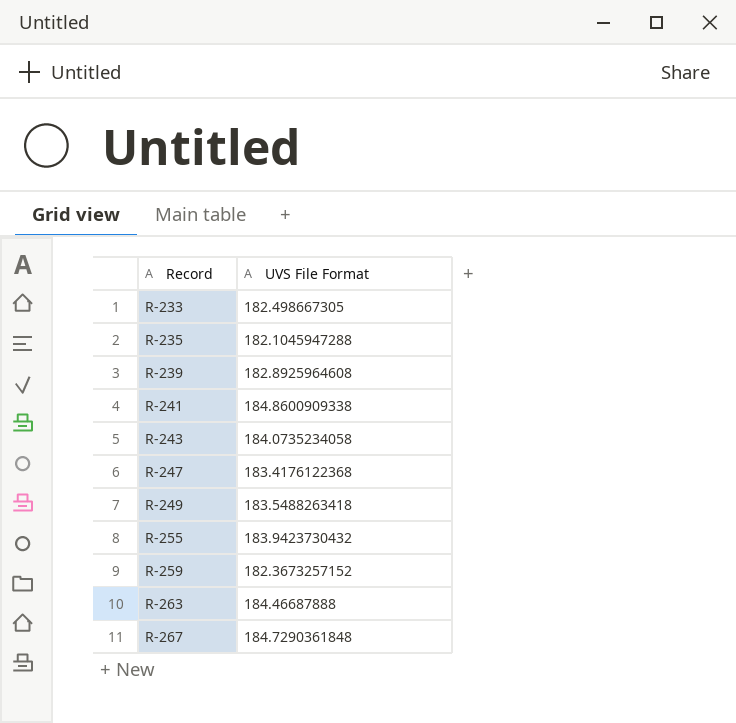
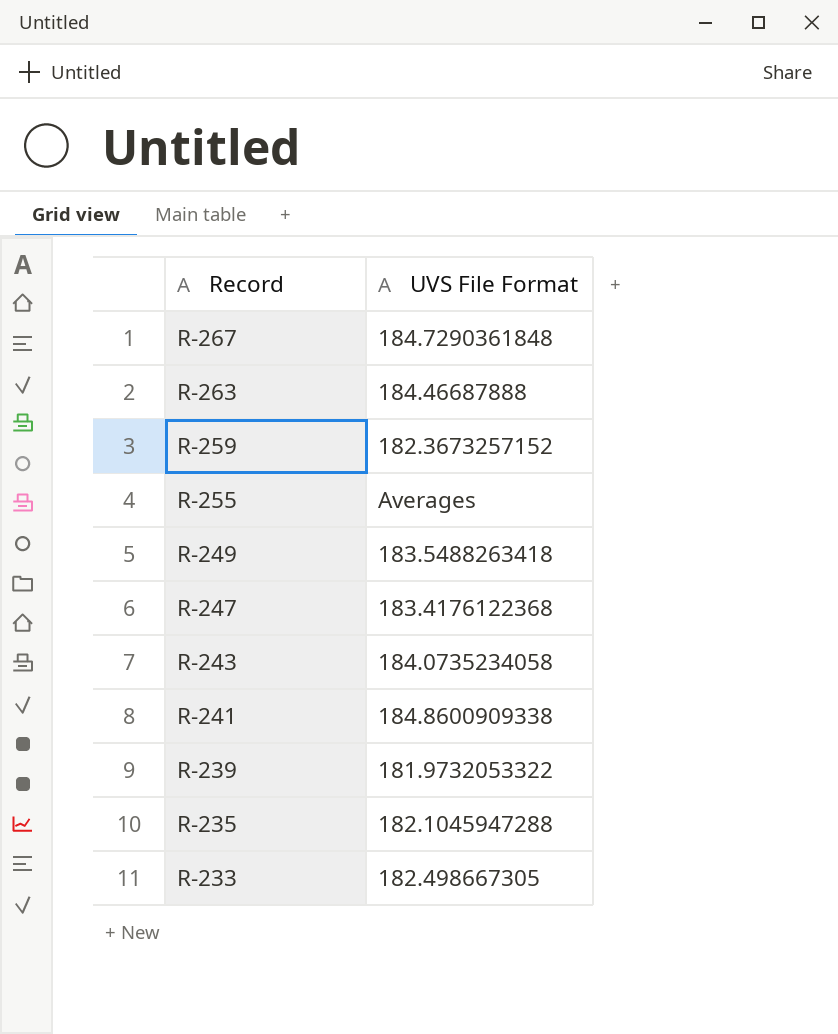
row order: Record ascending -> Record descending
R-255 | UVS File Format: 183.9423730432 -> Averages
R-239 | UVS File Format: 182.8925964608 -> 181.9732053322

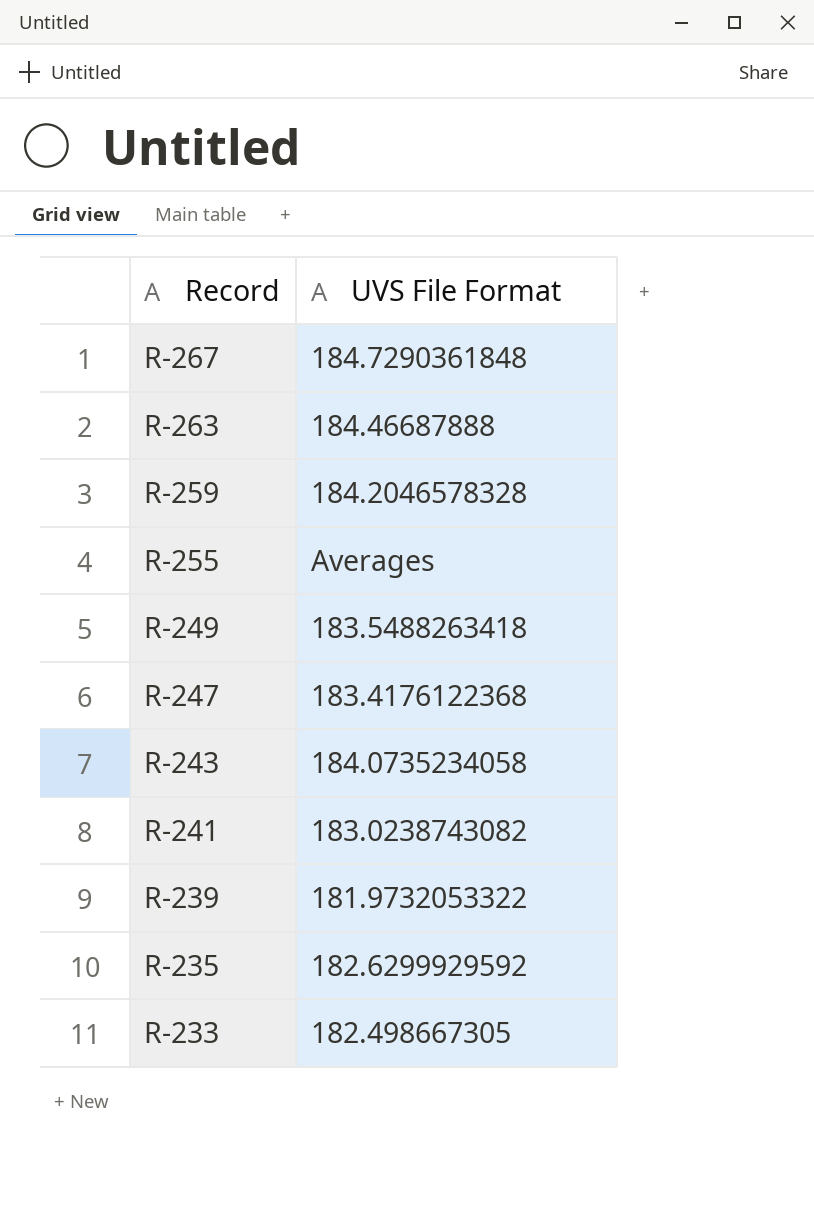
R-259 | UVS File Format: 182.3673257152 -> 184.2046578328
R-241 | UVS File Format: 184.8600909338 -> 183.0238743082
R-235 | UVS File Format: 182.1045947288 -> 182.6299929592

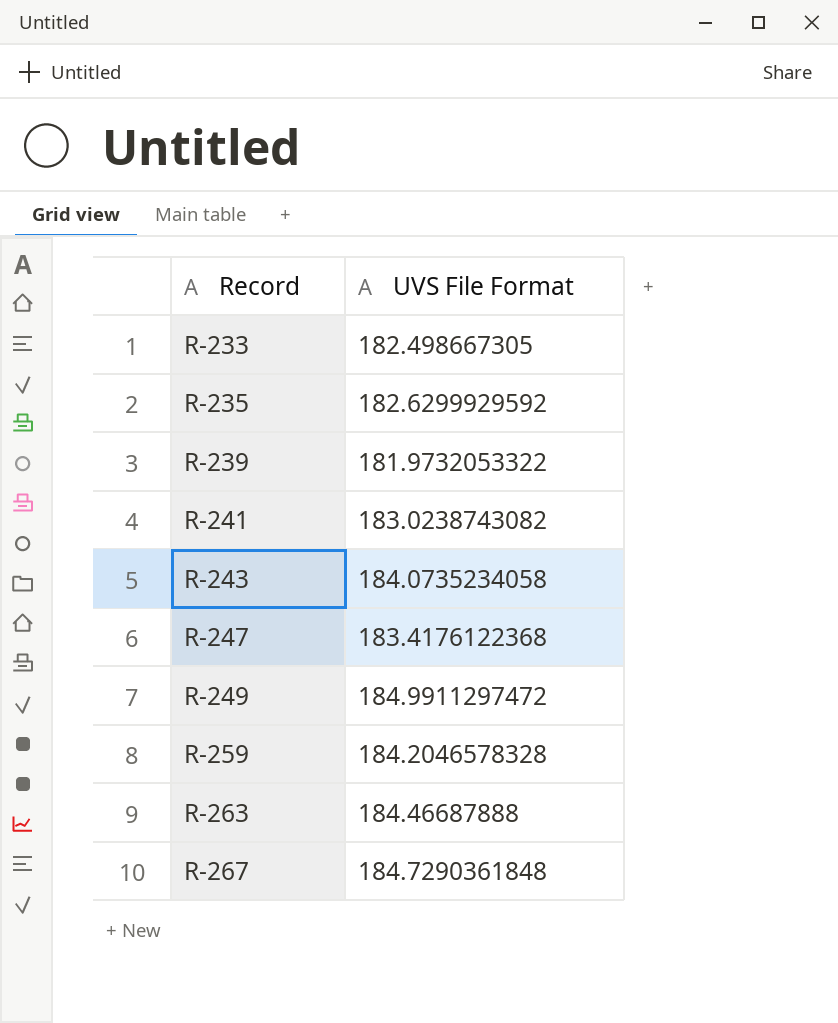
row order: Record descending -> Record ascending
row R-255: Averages -> none
R-249 | UVS File Format: 183.5488263418 -> 184.9911297472

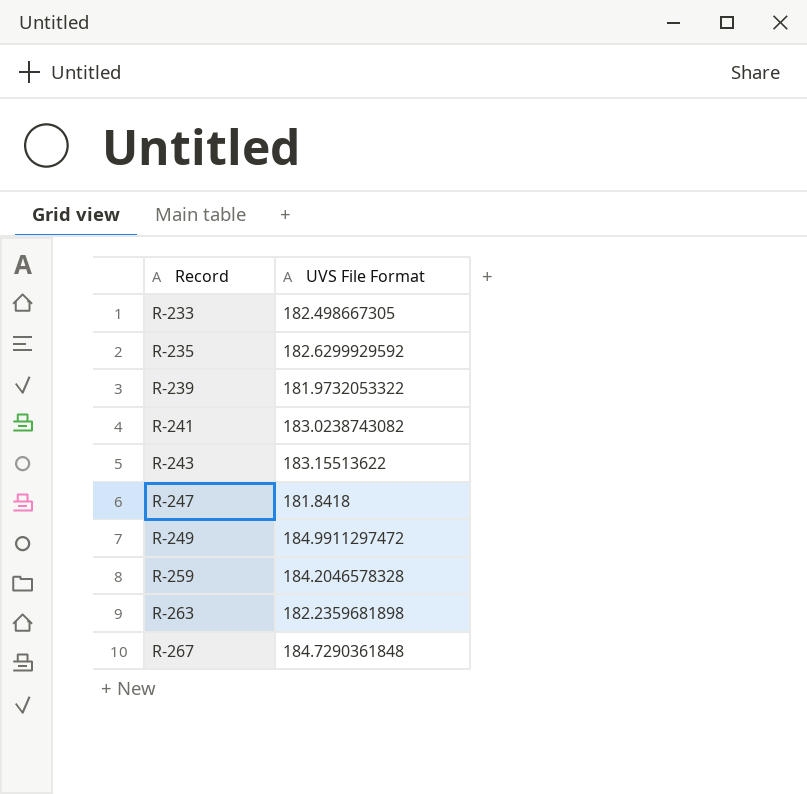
R-243 | UVS File Format: 184.0735234058 -> 183.15513622
R-247 | UVS File Format: 183.4176122368 -> 181.8418
R-263 | UVS File Format: 184.46687888 -> 182.2359681898

